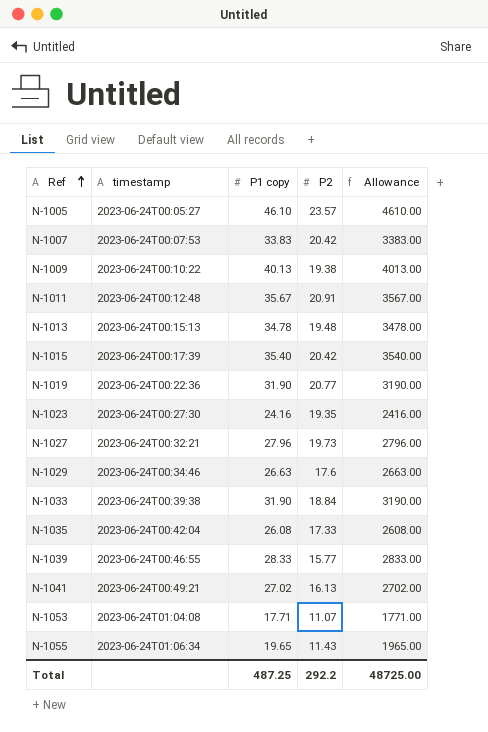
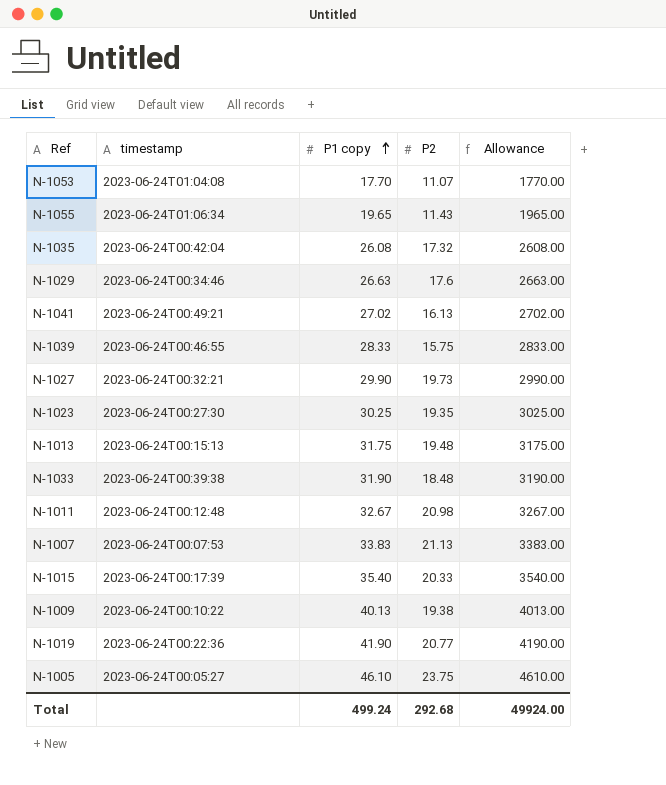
row order: Ref ascending -> P1 copy ascending
N-1053 | P1 copy: 17.71 -> 17.70
N-1053 | Allowance: 1771.00 -> 1770.00
N-1035 | P2: 17.33 -> 17.32
N-1039 | P2: 15.77 -> 15.75
N-1027 | P1 copy: 27.96 -> 29.90
N-1027 | Allowance: 2796.00 -> 2990.00
N-1023 | P1 copy: 24.16 -> 30.25
N-1023 | Allowance: 2416.00 -> 3025.00
N-1013 | P1 copy: 34.78 -> 31.75
N-1013 | Allowance: 3478.00 -> 3175.00
N-1033 | P2: 18.84 -> 18.48
N-1011 | P1 copy: 35.67 -> 32.67
N-1011 | P2: 20.91 -> 20.98
N-1011 | Allowance: 3567.00 -> 3267.00
N-1007 | P2: 20.42 -> 21.13
N-1015 | P2: 20.42 -> 20.33
N-1019 | P1 copy: 31.90 -> 41.90
N-1019 | Allowance: 3190.00 -> 4190.00
N-1005 | P2: 23.57 -> 23.75
Total | P1 copy: 487.25 -> 499.24
Total | P2: 292.2 -> 292.68
Total | Allowance: 48725.00 -> 49924.00

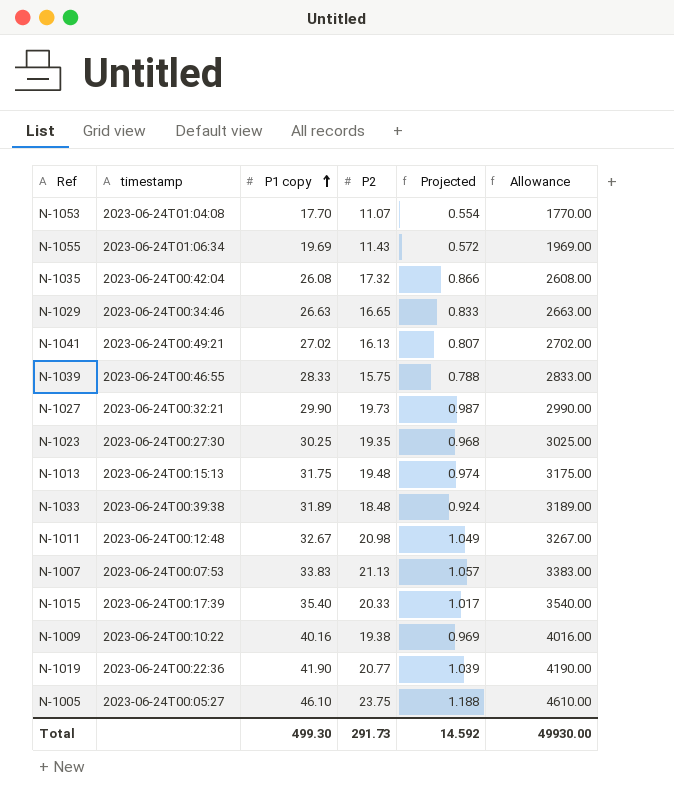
column Projected | formula: none -> [P2] * 0.05
N-1055 | P1 copy: 19.65 -> 19.69
N-1055 | Allowance: 1965.00 -> 1969.00
N-1029 | P2: 17.6 -> 16.65
N-1033 | P1 copy: 31.90 -> 31.89
N-1033 | Allowance: 3190.00 -> 3189.00
N-1009 | P1 copy: 40.13 -> 40.16
N-1009 | Allowance: 4013.00 -> 4016.00
Total | P1 copy: 499.24 -> 499.30
Total | P2: 292.68 -> 291.73
Total | Allowance: 49924.00 -> 49930.00

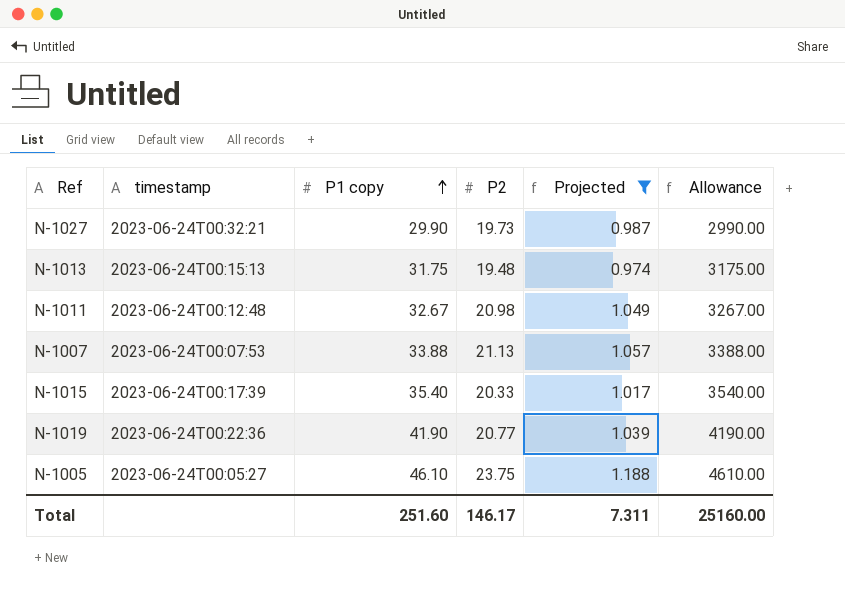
filter: none -> Projected >= 0.974
N-1007 | P1 copy: 33.83 -> 33.88
N-1007 | Allowance: 3383.00 -> 3388.00
Total | P1 copy: 499.30 -> 251.60
Total | P2: 291.73 -> 146.17
Total | Projected: 14.592 -> 7.311
Total | Allowance: 49930.00 -> 25160.00

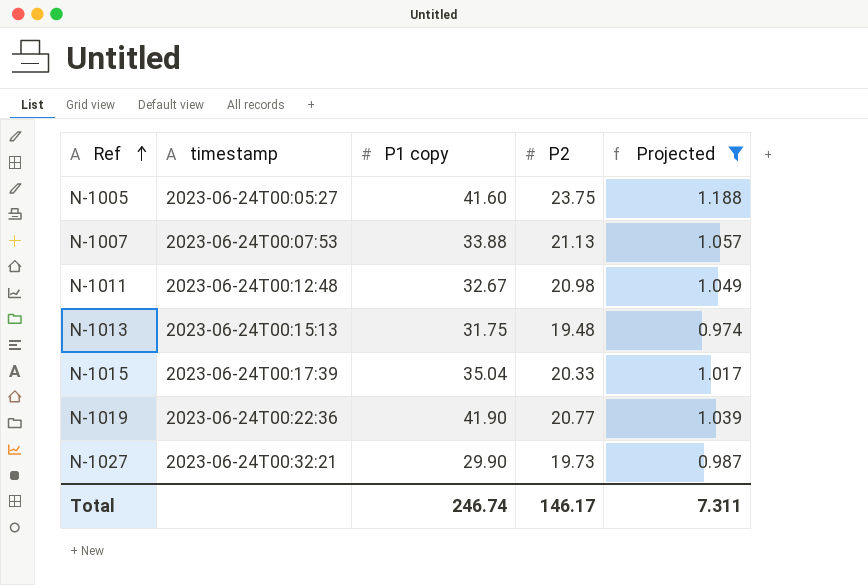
row order: P1 copy ascending -> Ref ascending
column Allowance | formula: [P1 copy] * 100 -> none
N-1005 | P1 copy: 46.10 -> 41.60
N-1015 | P1 copy: 35.40 -> 35.04
Total | P1 copy: 251.60 -> 246.74

